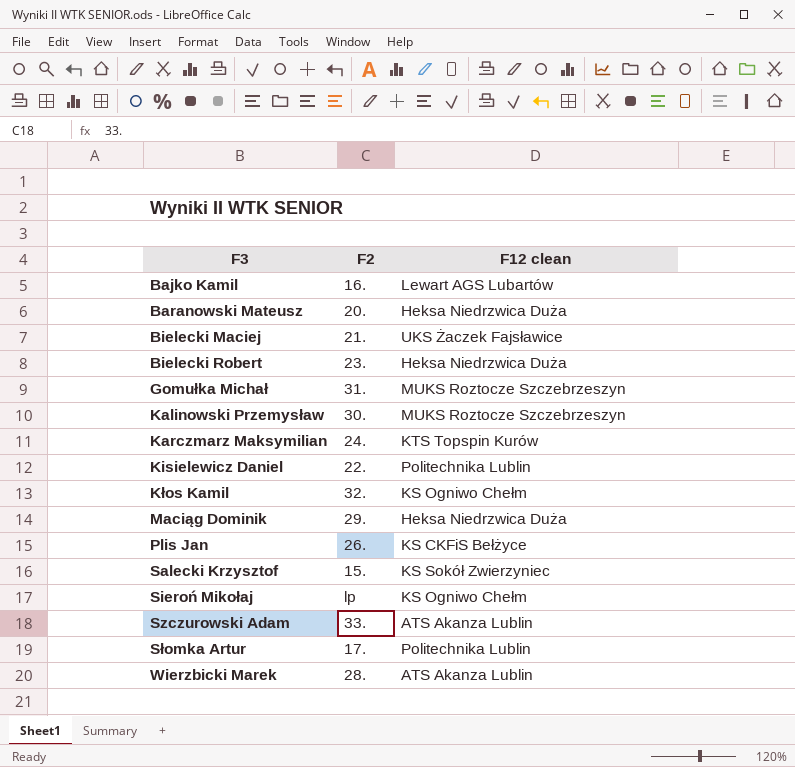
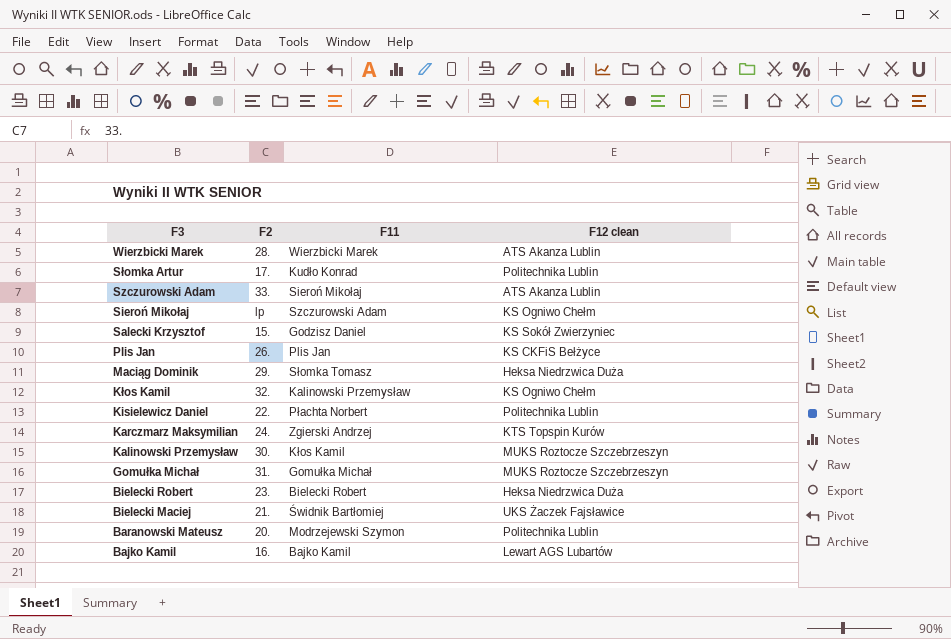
row order: F3 ascending -> F3 descending
column F11 | position: none -> 3
Baranowski Mateusz | F12 clean: Heksa Niedrzwica Duża -> Politechnika Lublin

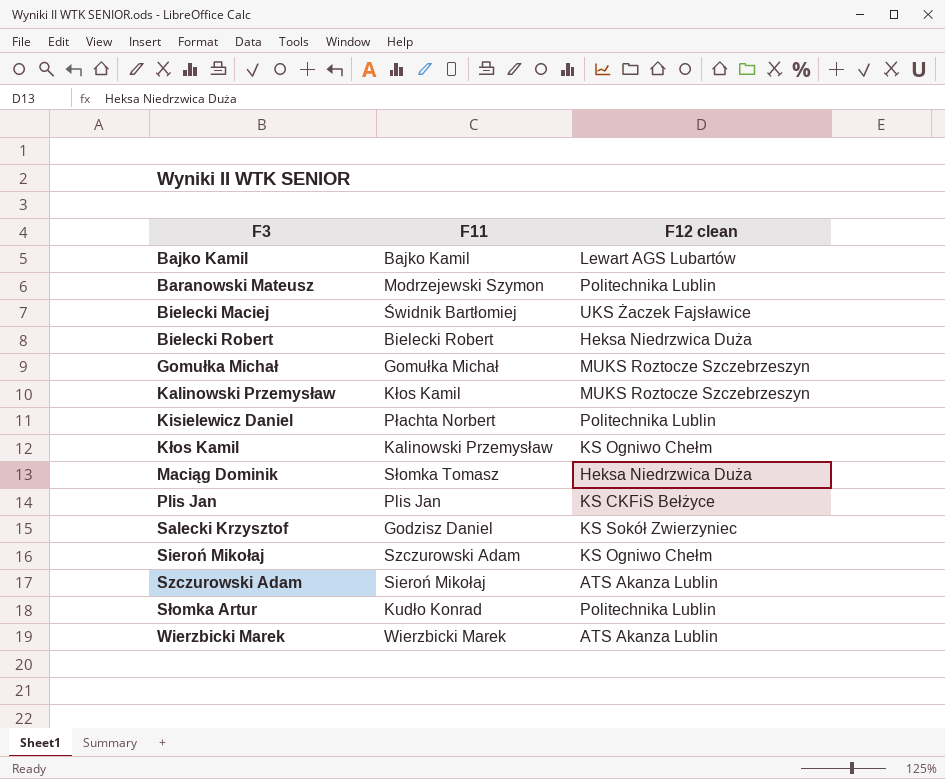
row order: F3 descending -> F3 ascending
column F2 | position: 2 -> none
row Karczmarz Maksymilian: 24. | Zgierski Andrzej | KTS Topspin Kurów -> none

